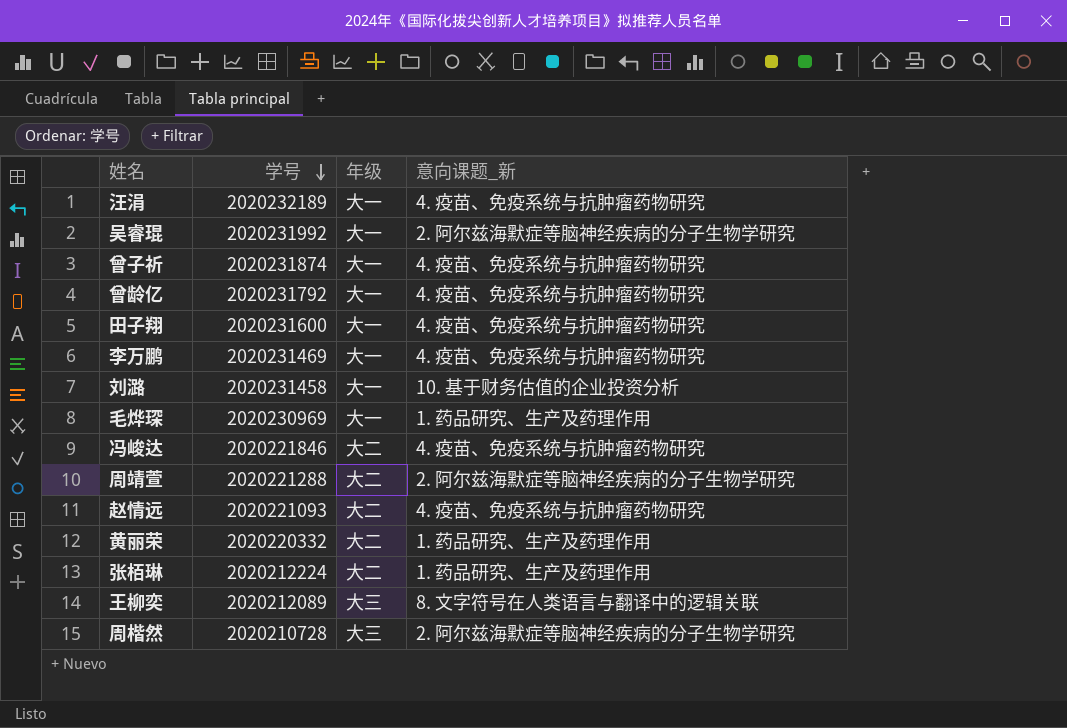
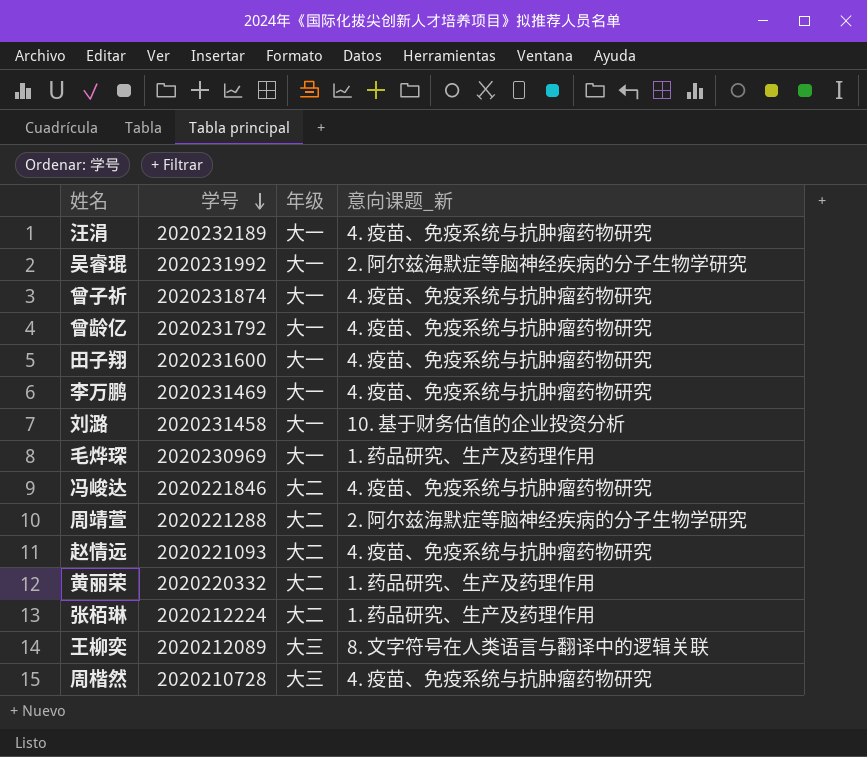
周楷然 | 意向课题_新: 2. 阿尔兹海默症等脑神经疾病的分子生物学研究 -> 4. 疫苗、免疫系统与抗肿瘤药物研究

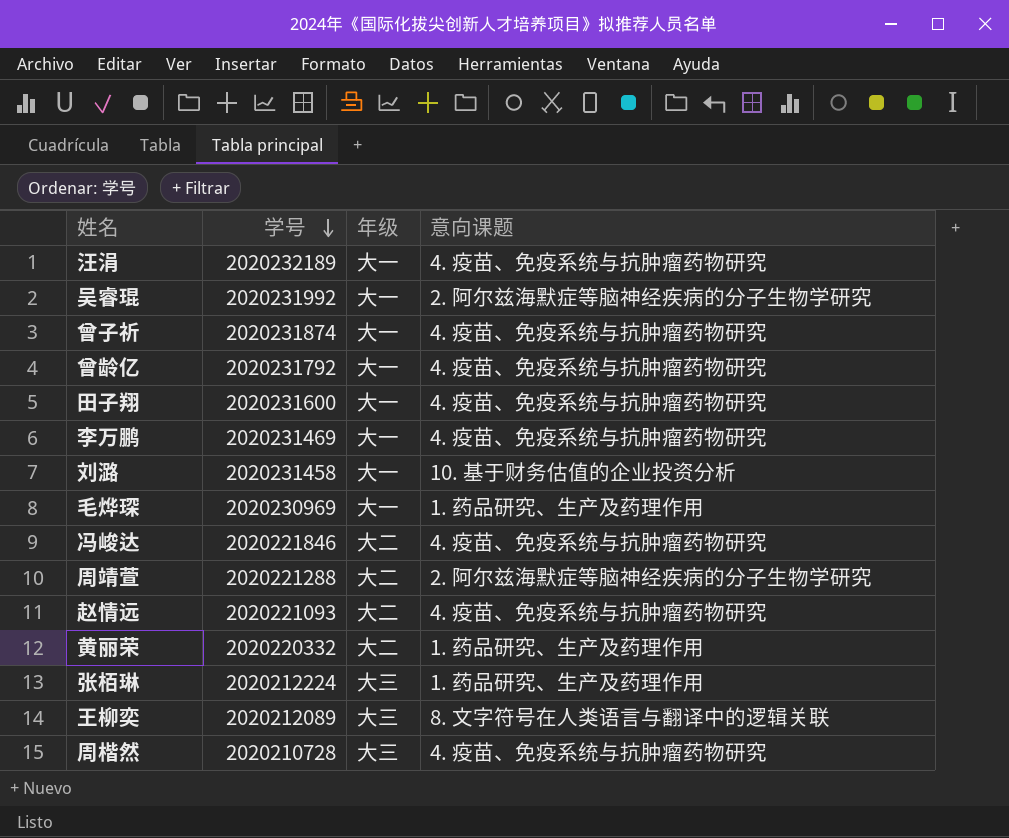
column name: 意向课题_新 -> 意向课题
张栢琳 | 年级: 大二 -> 大三

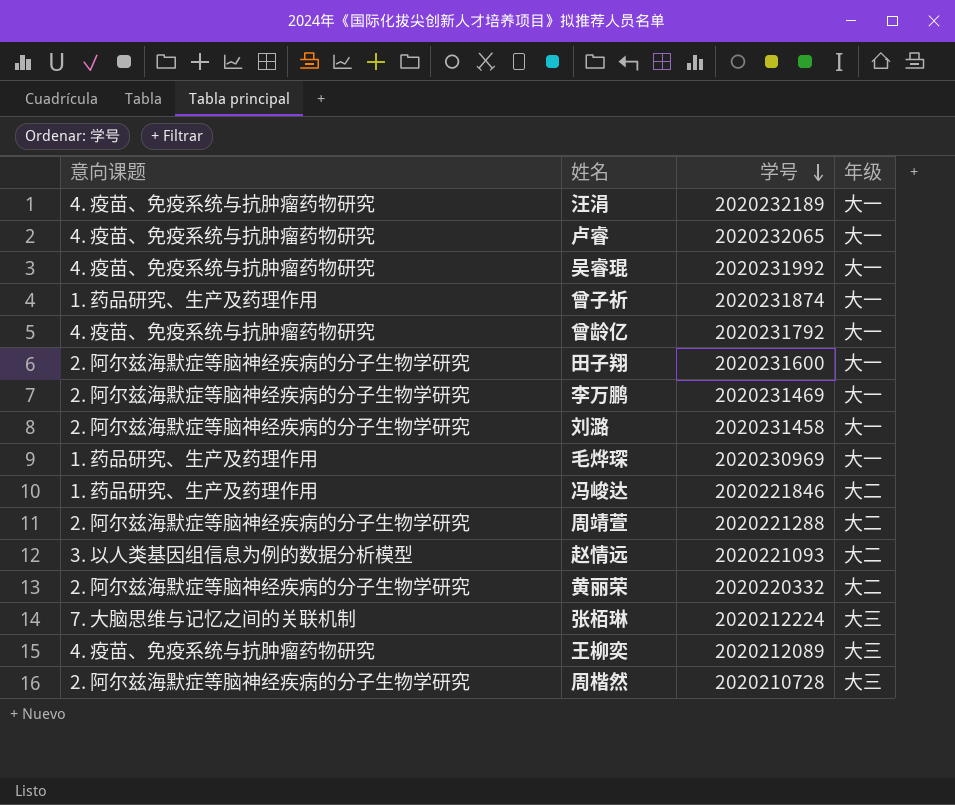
column 意向课题 | position: 4 -> 1
row 卢睿: none -> 4. 疫苗、免疫系统与抗肿瘤药物研究 | 2020232065 | 大一
吴睿琨 | 意向课题: 2. 阿尔兹海默症等脑神经疾病的分子生物学研究 -> 4. 疫苗、免疫系统与抗肿瘤药物研究
曾子祈 | 意向课题: 4. 疫苗、免疫系统与抗肿瘤药物研究 -> 1. 药品研究、生产及药理作用
田子翔 | 意向课题: 4. 疫苗、免疫系统与抗肿瘤药物研究 -> 2. 阿尔兹海默症等脑神经疾病的分子生物学研究
李万鹏 | 意向课题: 4. 疫苗、免疫系统与抗肿瘤药物研究 -> 2. 阿尔兹海默症等脑神经疾病的分子生物学研究
刘潞 | 意向课题: 10. 基于财务估值的企业投资分析 -> 2. 阿尔兹海默症等脑神经疾病的分子生物学研究
冯峻达 | 意向课题: 4. 疫苗、免疫系统与抗肿瘤药物研究 -> 1. 药品研究、生产及药理作用
赵情远 | 意向课题: 4. 疫苗、免疫系统与抗肿瘤药物研究 -> 3. 以人类基因组信息为例的数据分析模型
黄丽荣 | 意向课题: 1. 药品研究、生产及药理作用 -> 2. 阿尔兹海默症等脑神经疾病的分子生物学研究
张栢琳 | 意向课题: 1. 药品研究、生产及药理作用 -> 7. 大脑思维与记忆之间的关联机制
王柳奕 | 意向课题: 8. 文字符号在人类语言与翻译中的逻辑关联 -> 4. 疫苗、免疫系统与抗肿瘤药物研究
周楷然 | 意向课题: 4. 疫苗、免疫系统与抗肿瘤药物研究 -> 2. 阿尔兹海默症等脑神经疾病的分子生物学研究

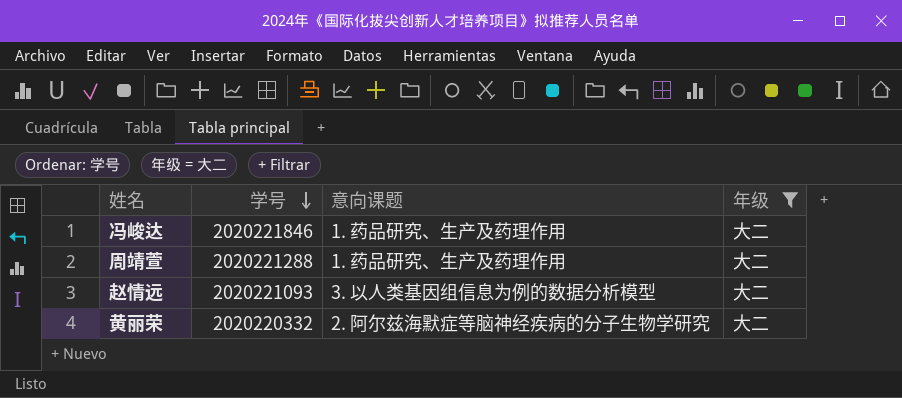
filter: none -> 年级 = 大二
column 意向课题 | position: 1 -> 3
周靖萱 | 意向课题: 2. 阿尔兹海默症等脑神经疾病的分子生物学研究 -> 1. 药品研究、生产及药理作用

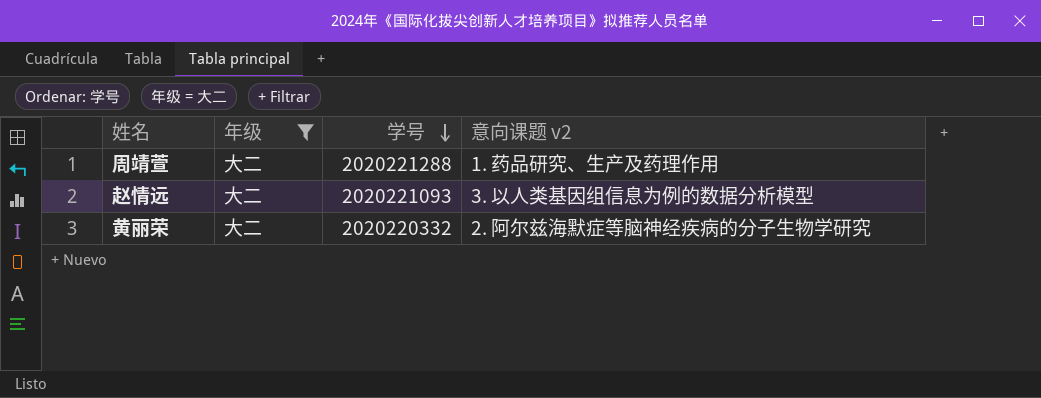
column 年级 | position: 4 -> 2
column name: 意向课题 -> 意向课题 v2
row 冯峻达: 2020221846 | 1. 药品研究、生产及药理作用 | 大二 -> none

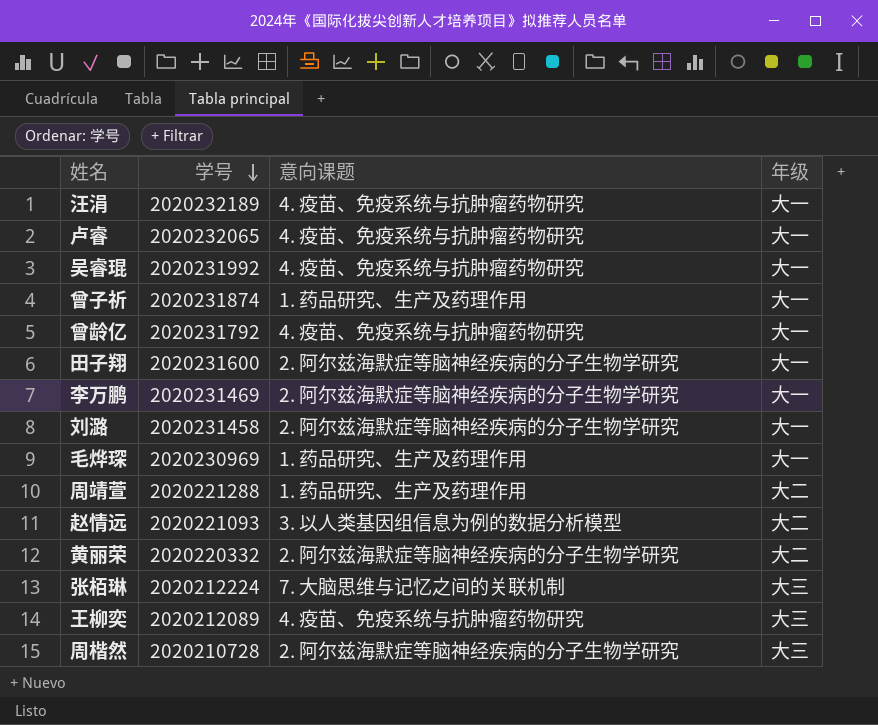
filter: 年级 = 大二 -> none
column name: 意向课题 v2 -> 意向课题
column 年级 | position: 2 -> 4

